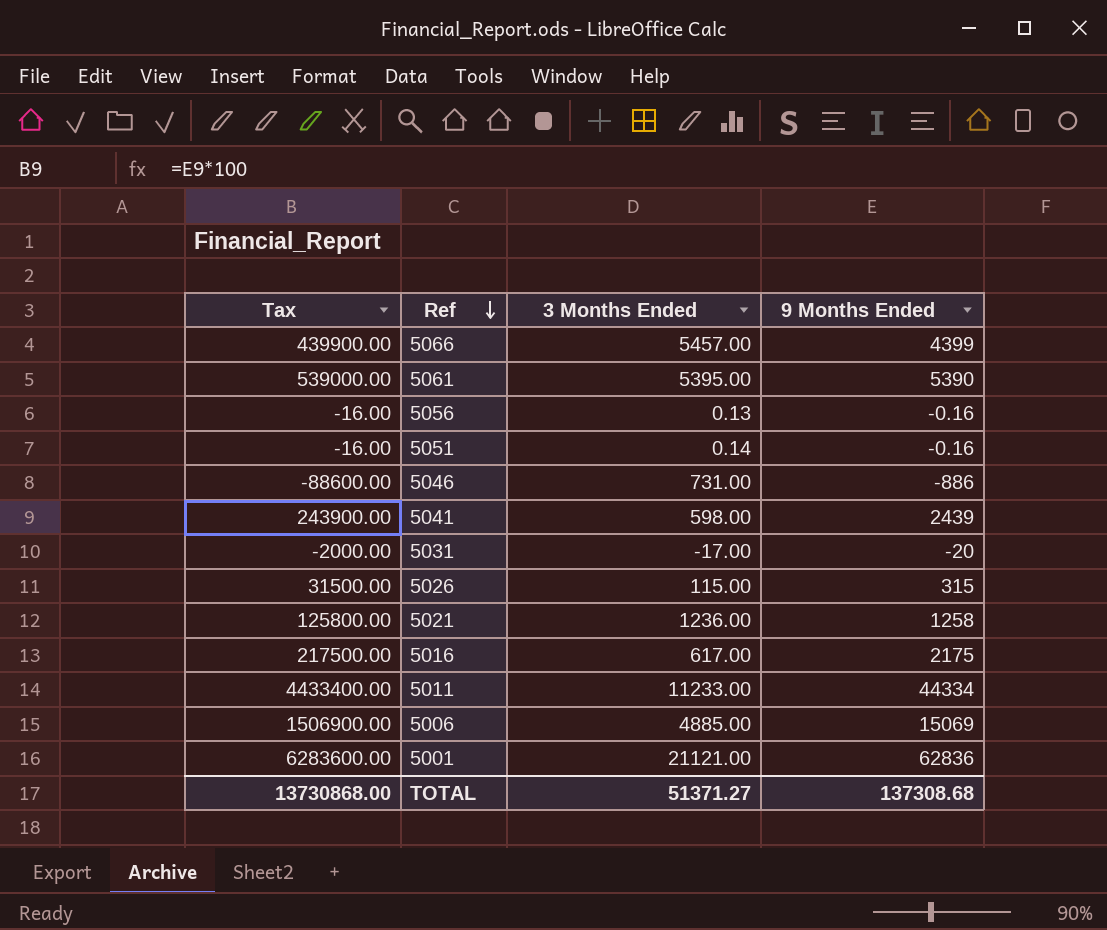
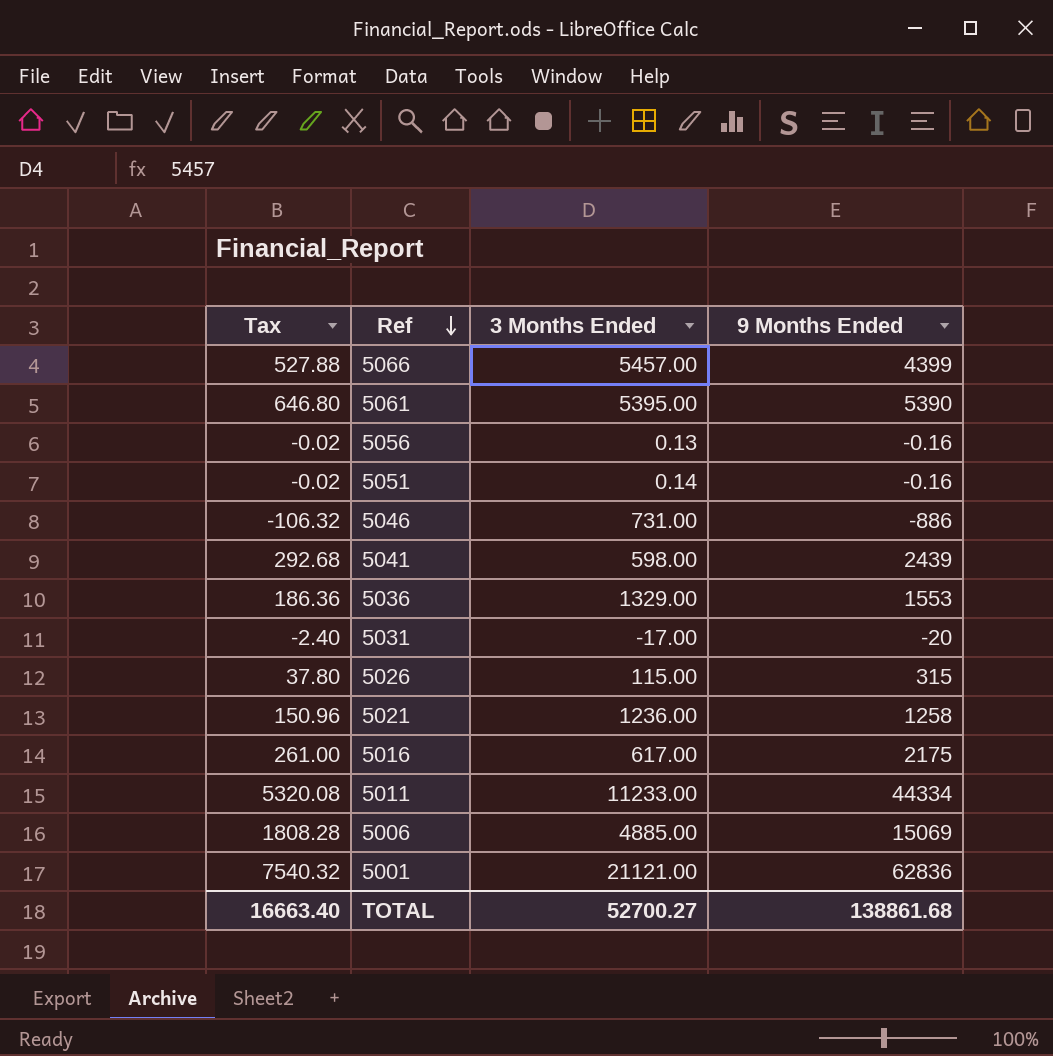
column Tax | formula: [9 Months Ended] * 100 -> [9 Months Ended] * 0.12
row 5036: none -> 186.36 | 1329.00 | 1553
TOTAL | Tax: 13730868.00 -> 16663.40
TOTAL | 3 Months Ended: 51371.27 -> 52700.27
TOTAL | 9 Months Ended: 137308.68 -> 138861.68

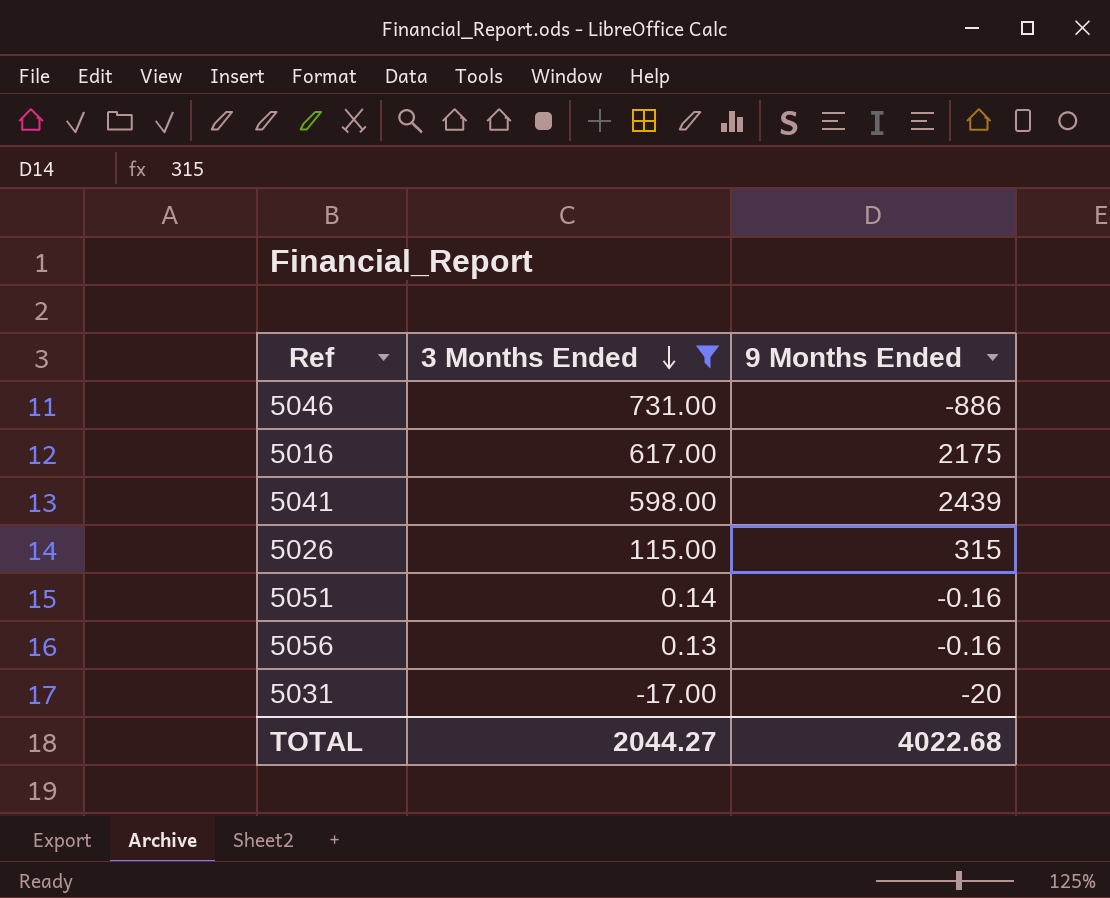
filter: none -> 3 Months Ended <= 731.00
row order: Ref descending -> 3 Months Ended descending
column Tax | formula: [9 Months Ended] * 0.12 -> none
TOTAL | 3 Months Ended: 52700.27 -> 2044.27
TOTAL | 9 Months Ended: 138861.68 -> 4022.68

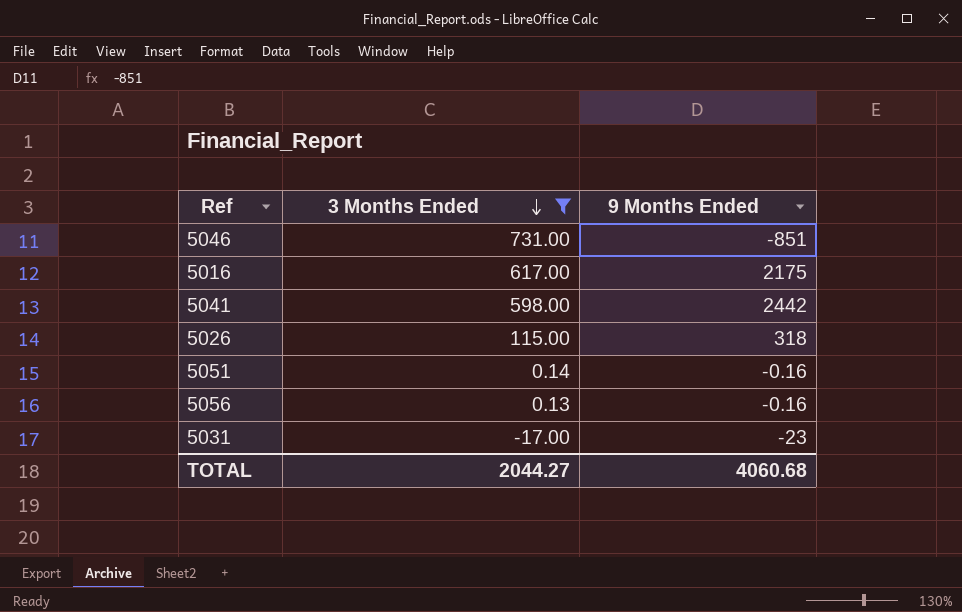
5046 | 9 Months Ended: -886 -> -851
5041 | 9 Months Ended: 2439 -> 2442
5026 | 9 Months Ended: 315 -> 318
5031 | 9 Months Ended: -20 -> -23
TOTAL | 9 Months Ended: 4022.68 -> 4060.68

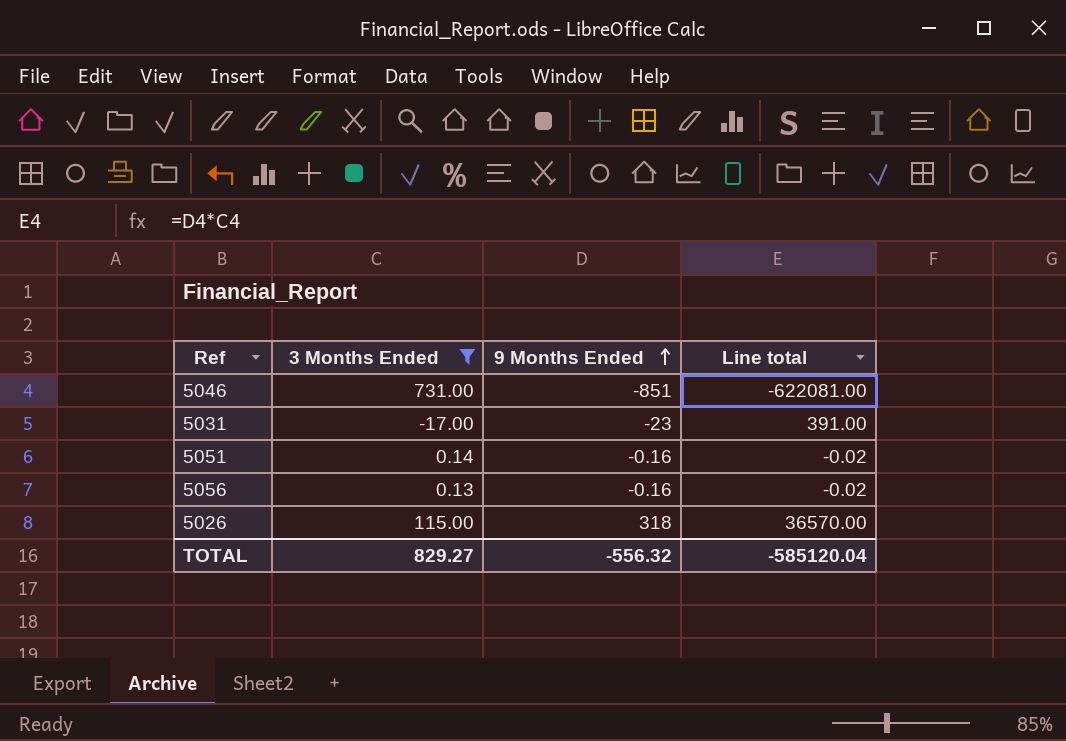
row order: 3 Months Ended descending -> 9 Months Ended ascending
column Line total | formula: none -> [3 Months Ended] * [9 Months Ended]
row 5016: 617.00 | 2175 -> none
row 5041: 598.00 | 2442 -> none
TOTAL | 3 Months Ended: 2044.27 -> 829.27
TOTAL | 9 Months Ended: 4060.68 -> -556.32

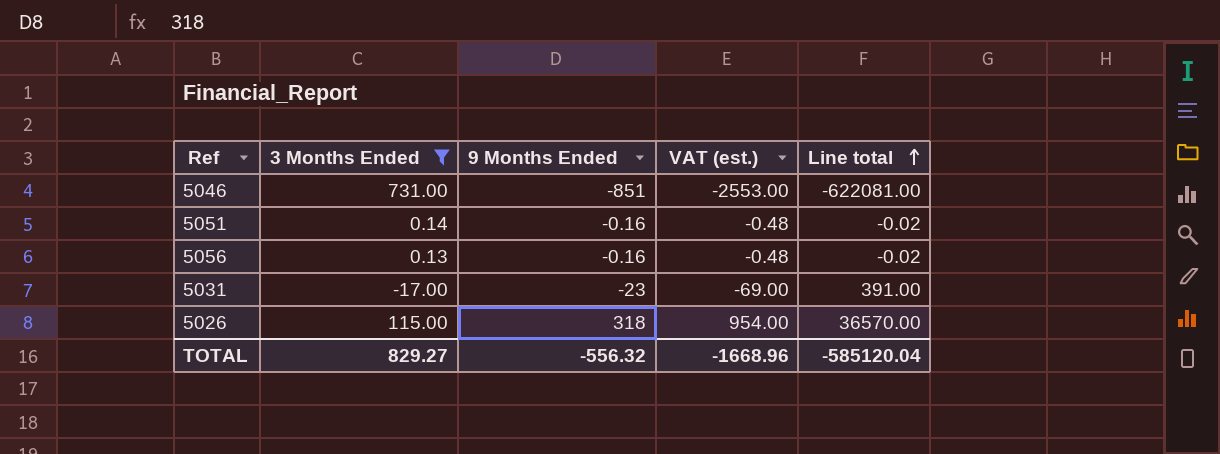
row order: 9 Months Ended ascending -> Line total ascending
column VAT (est.) | formula: none -> [9 Months Ended] * 3

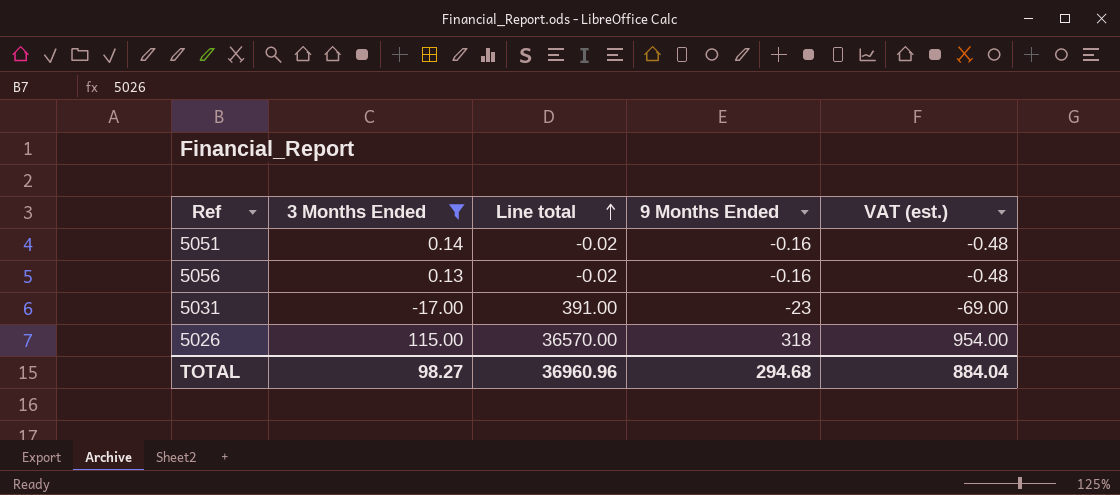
column Line total | position: 5 -> 3
row 5046: 731.00 | -851 | -2553.00 | -622081.00 -> none
TOTAL | 3 Months Ended: 829.27 -> 98.27
TOTAL | Line total: -585120.04 -> 36960.96
TOTAL | 9 Months Ended: -556.32 -> 294.68
TOTAL | VAT (est.): -1668.96 -> 884.04

